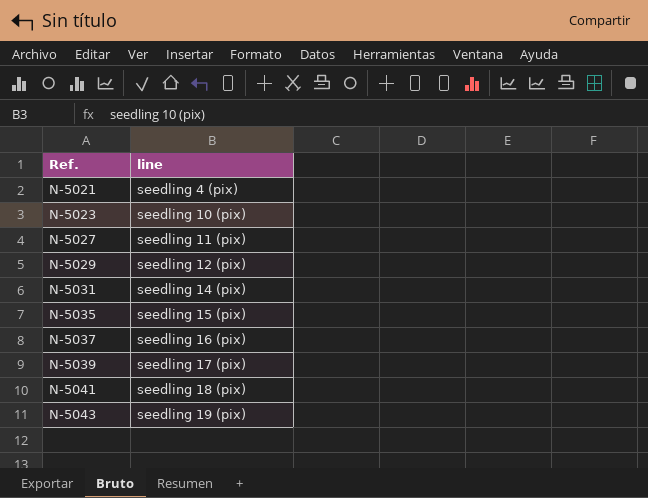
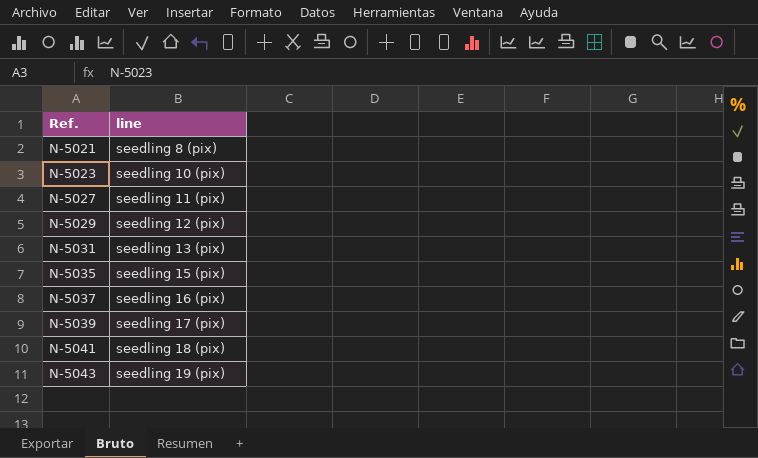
N-5021 | line: seedling 4 (pix) -> seedling 8 (pix)
N-5031 | line: seedling 14 (pix) -> seedling 13 (pix)

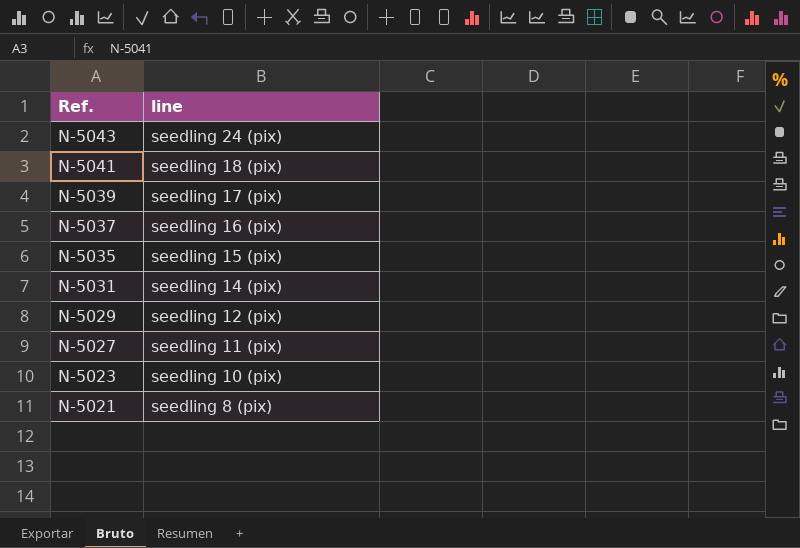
row order: Ref. ascending -> Ref. descending
N-5043 | line: seedling 19 (pix) -> seedling 24 (pix)
N-5031 | line: seedling 13 (pix) -> seedling 14 (pix)

